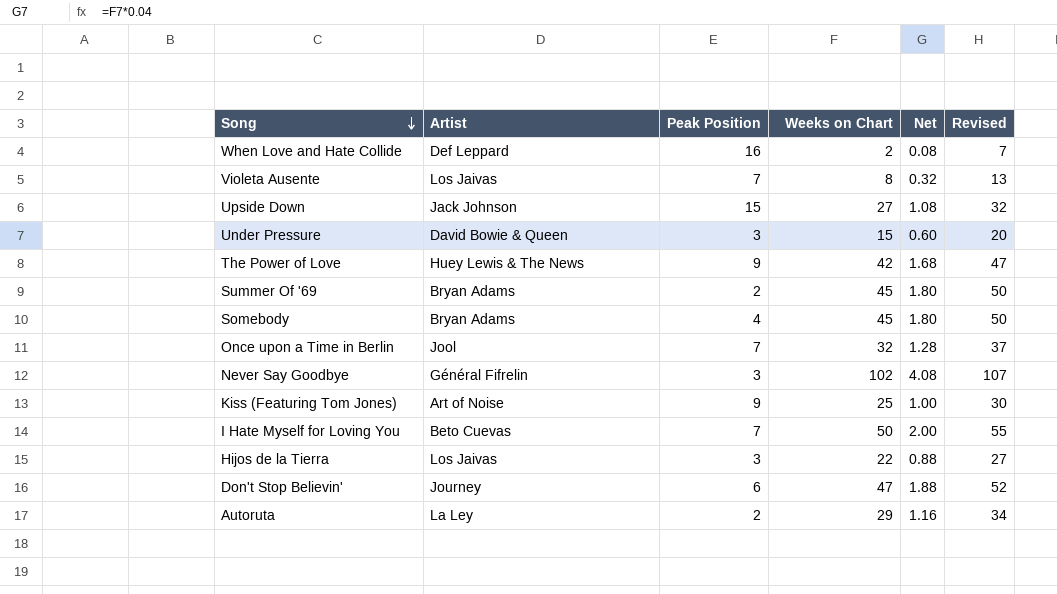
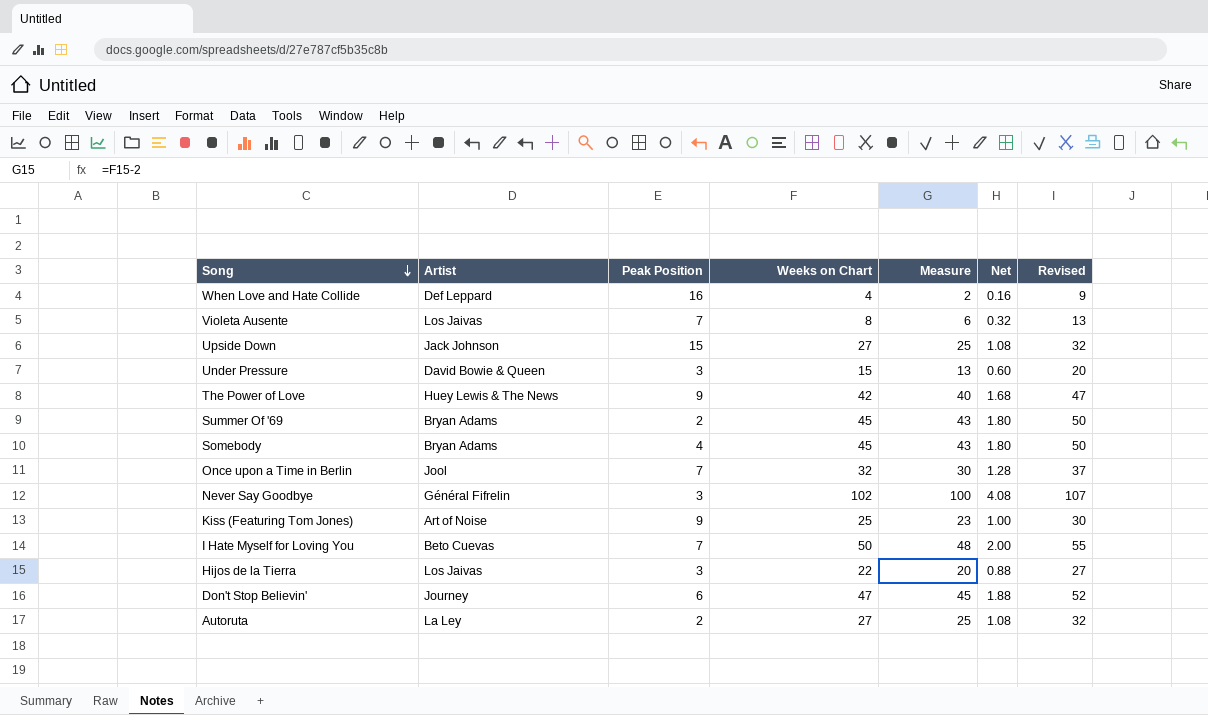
column Measure | formula: none -> [Weeks on Chart] - 2
When Love and Hate Collide | Weeks on Chart: 2 -> 4
When Love and Hate Collide | Net: 0.08 -> 0.16
When Love and Hate Collide | Revised: 7 -> 9
Autoruta | Weeks on Chart: 29 -> 27
Autoruta | Net: 1.16 -> 1.08
Autoruta | Revised: 34 -> 32

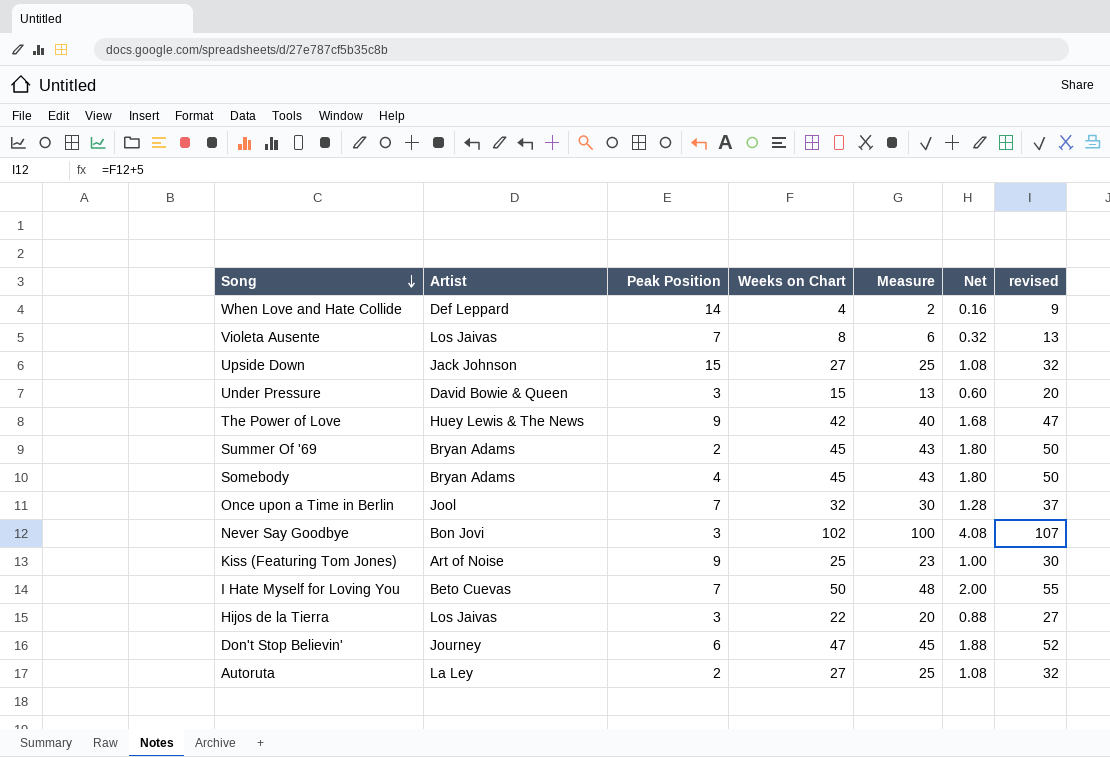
column name: Revised -> revised
When Love and Hate Collide | Peak Position: 16 -> 14
Never Say Goodbye | Artist: Général Fifrelin -> Bon Jovi

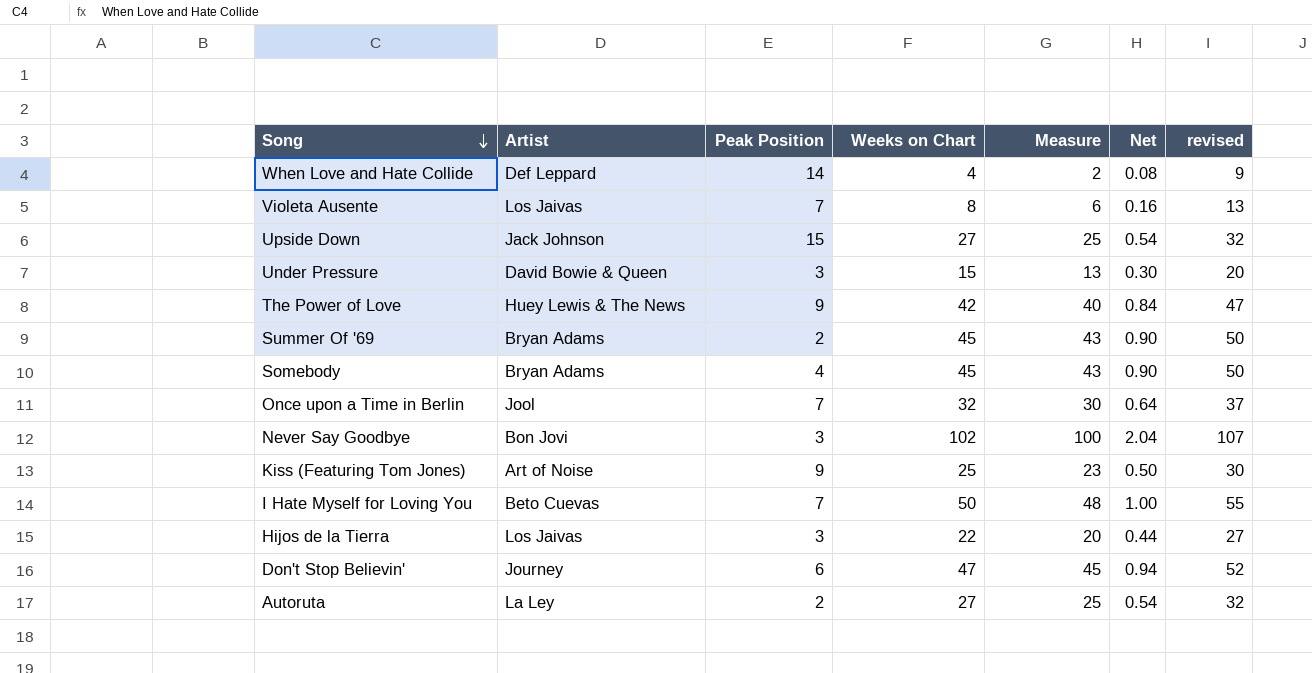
column Net | formula: [Weeks on Chart] * 0.04 -> [Weeks on Chart] * 0.02

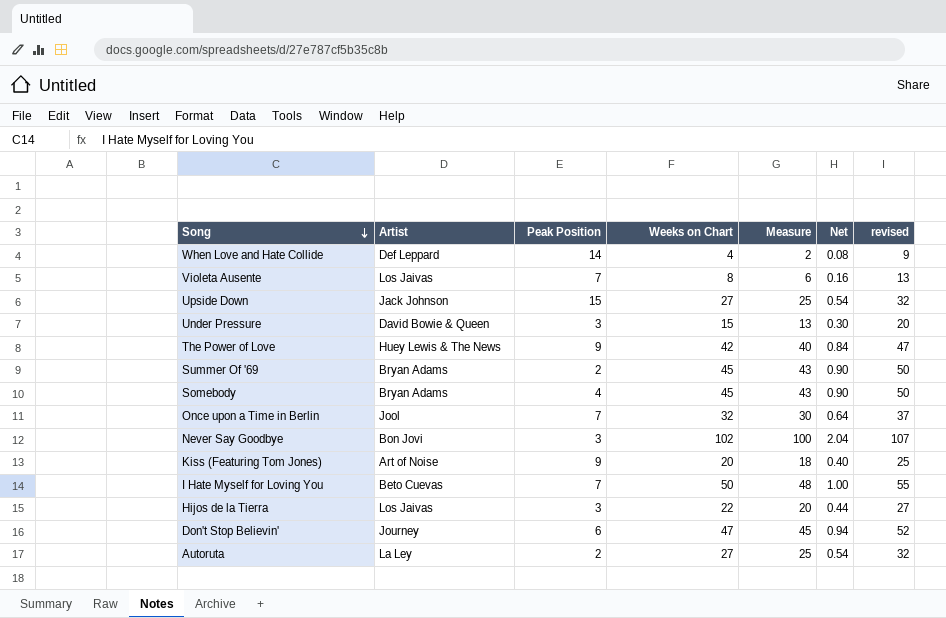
Kiss (Featuring Tom Jones) | Weeks on Chart: 25 -> 20
Kiss (Featuring Tom Jones) | Measure: 23 -> 18
Kiss (Featuring Tom Jones) | Net: 0.50 -> 0.40
Kiss (Featuring Tom Jones) | revised: 30 -> 25

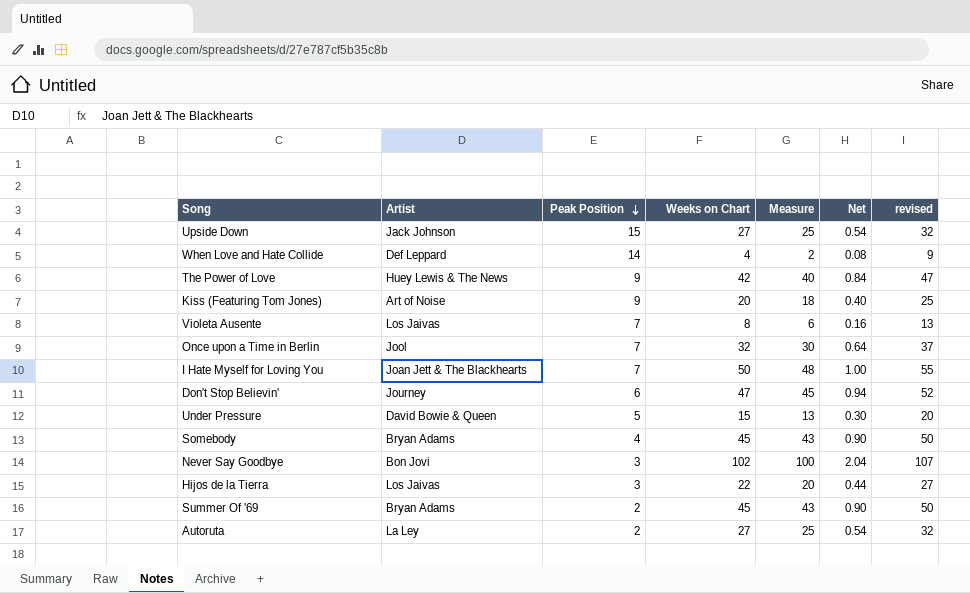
row order: Song descending -> Peak Position descending
I Hate Myself for Loving You | Artist: Beto Cuevas -> Joan Jett & The Blackhearts
Under Pressure | Peak Position: 3 -> 5

